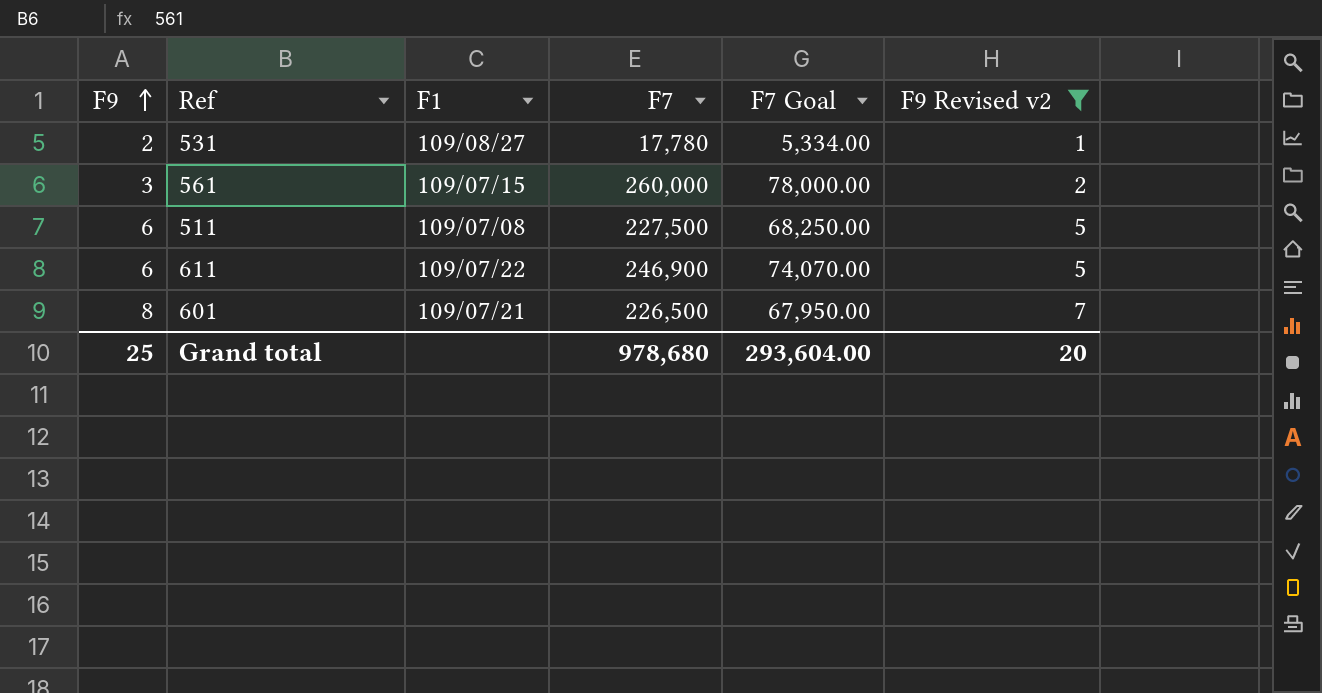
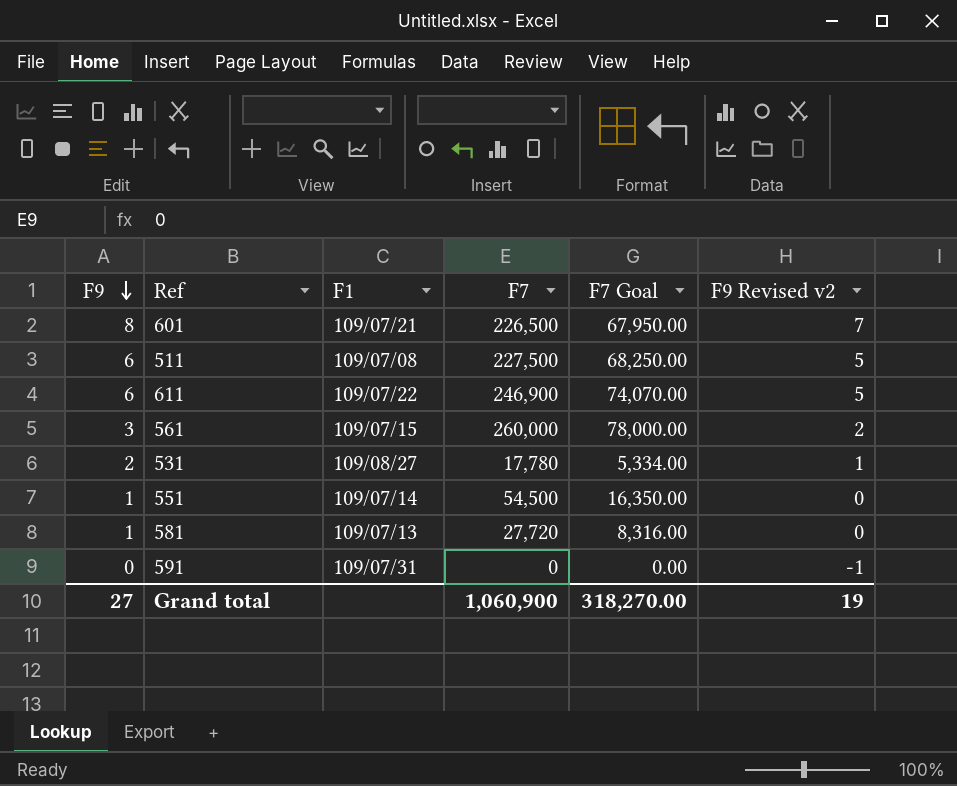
filter: F9 Revised v2 >= 1 -> none
row order: F9 ascending -> F9 descending
Grand total | F9: 25 -> 27
Grand total | F7: 978,680 -> 1,060,900
Grand total | F7 Goal: 293,604.00 -> 318,270.00
Grand total | F9 Revised v2: 20 -> 19

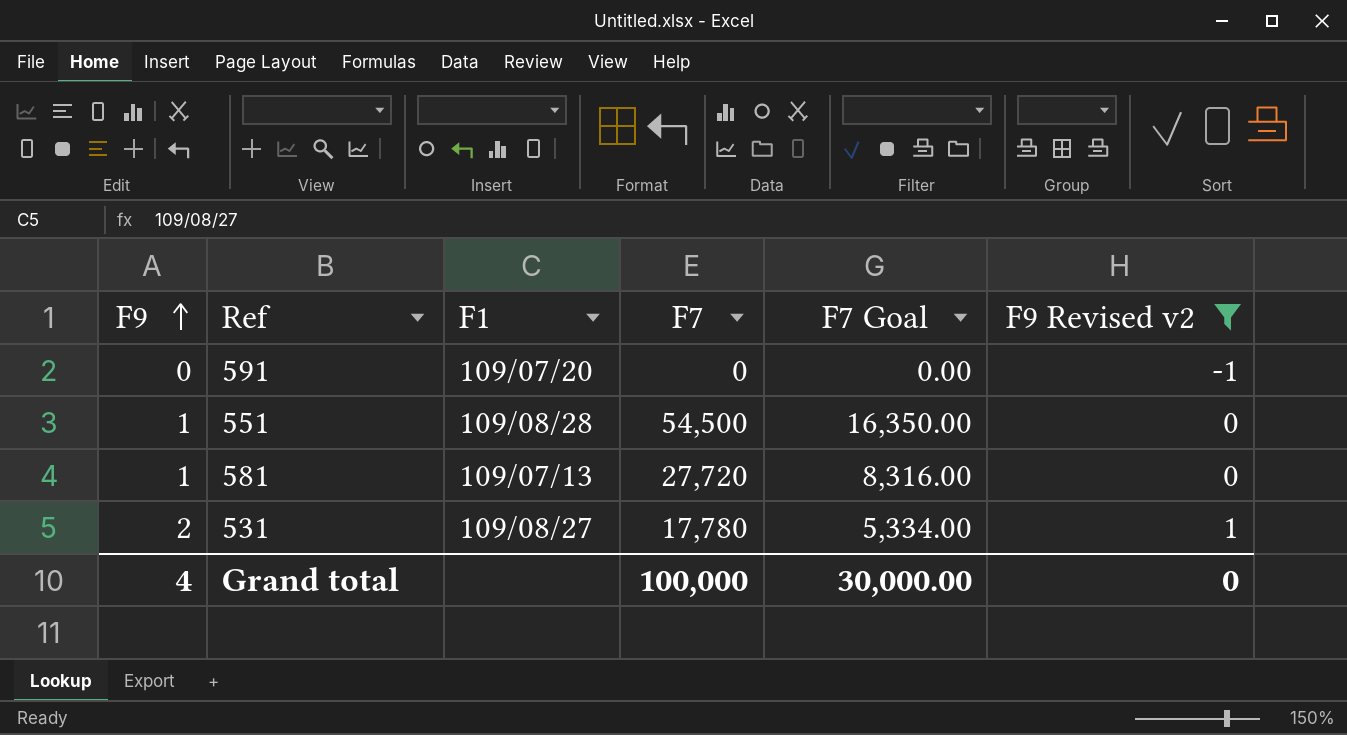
filter: none -> F9 Revised v2 <= 1
row order: F9 descending -> F9 ascending
591 | F1: 109/07/31 -> 109/07/20
551 | F1: 109/07/14 -> 109/08/28
Grand total | F9: 27 -> 4
Grand total | F7: 1,060,900 -> 100,000
Grand total | F7 Goal: 318,270.00 -> 30,000.00
Grand total | F9 Revised v2: 19 -> 0

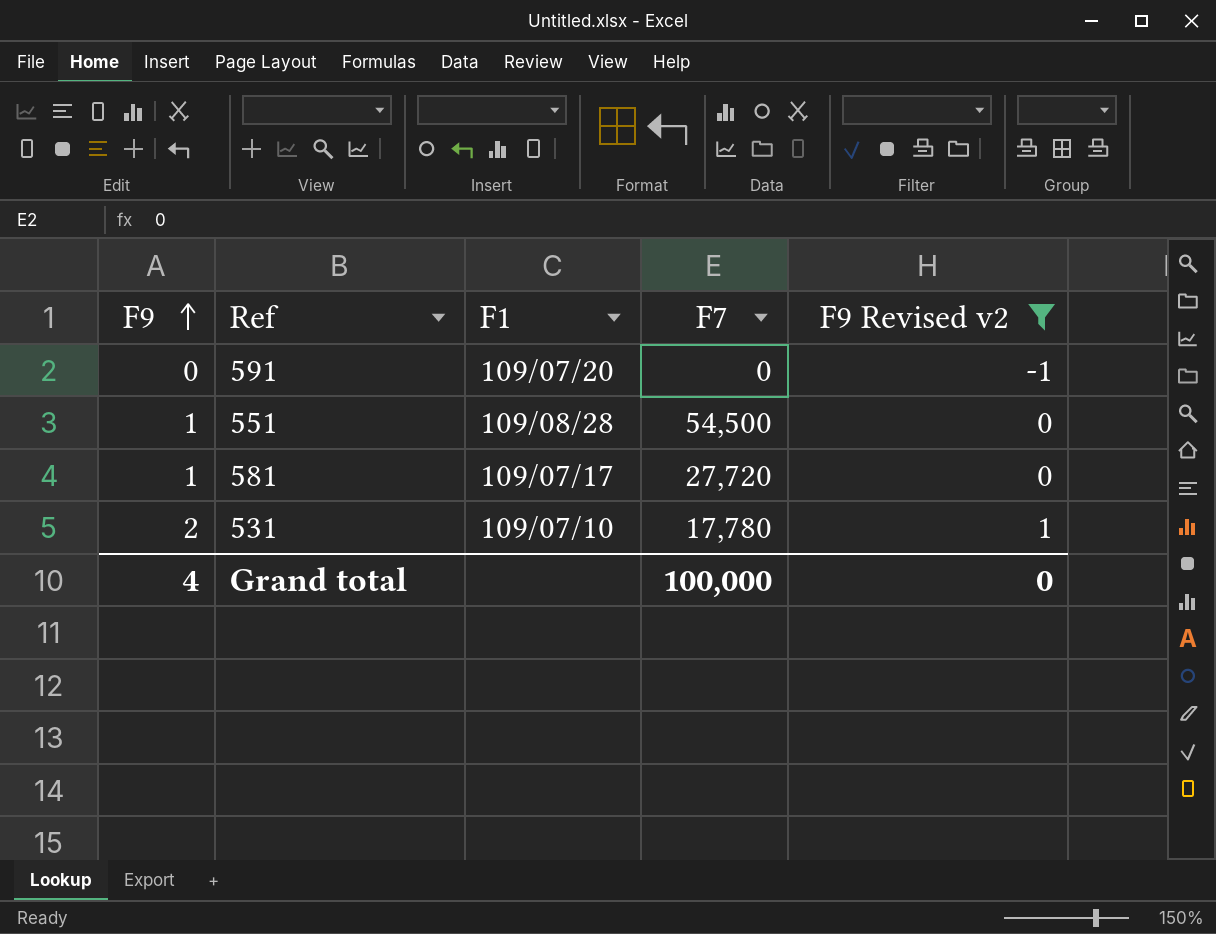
column F7 Goal | formula: [F7] * 0.3 -> none
581 | F1: 109/07/13 -> 109/07/17
531 | F1: 109/08/27 -> 109/07/10

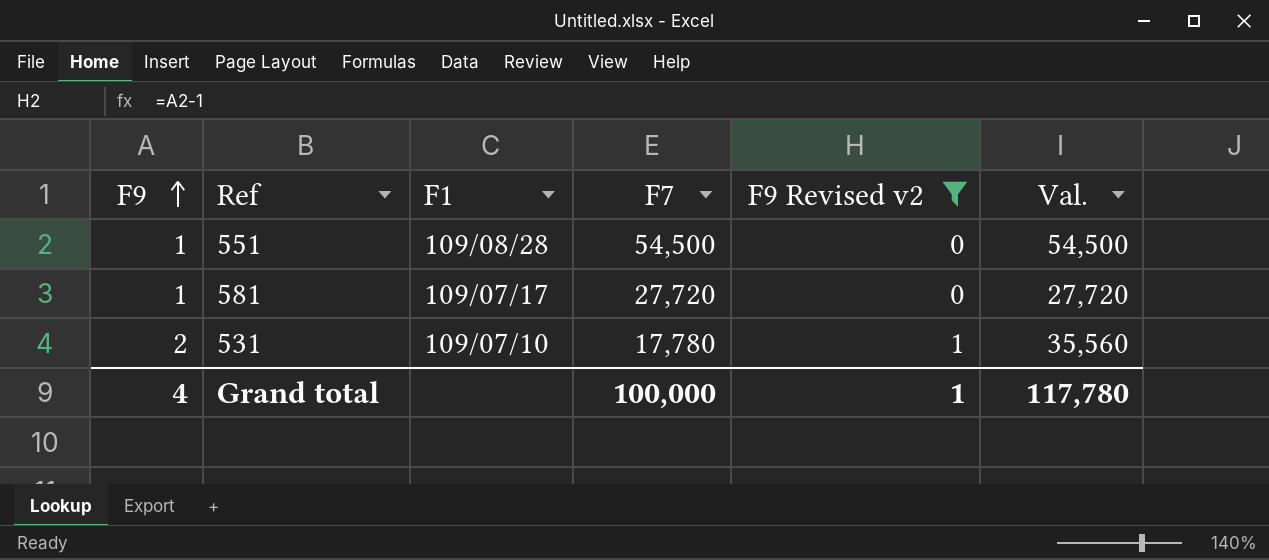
column Val. | formula: none -> [F9] * [F7]
row 591: 0 | 109/07/20 | 0 | -1 -> none
Grand total | F9 Revised v2: 0 -> 1

